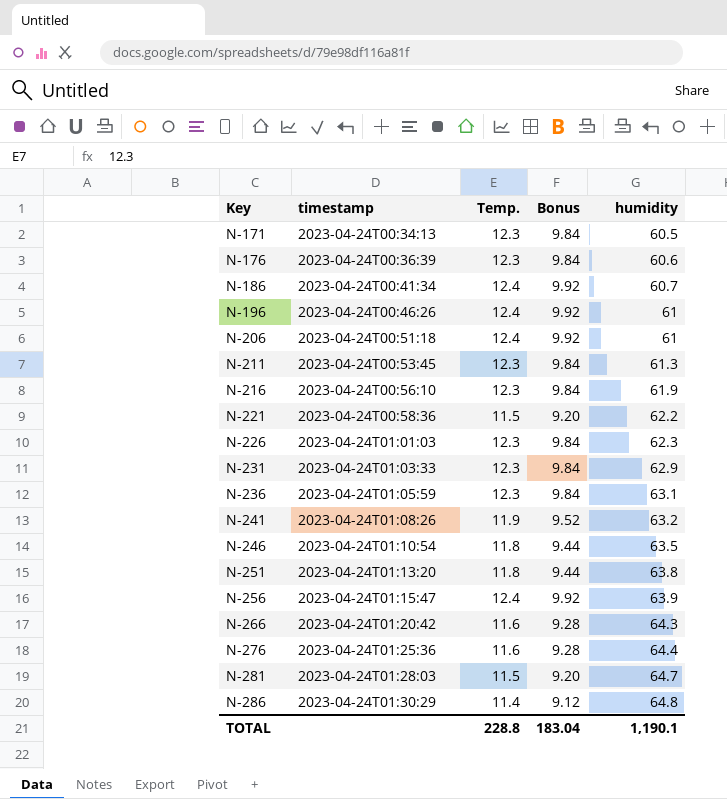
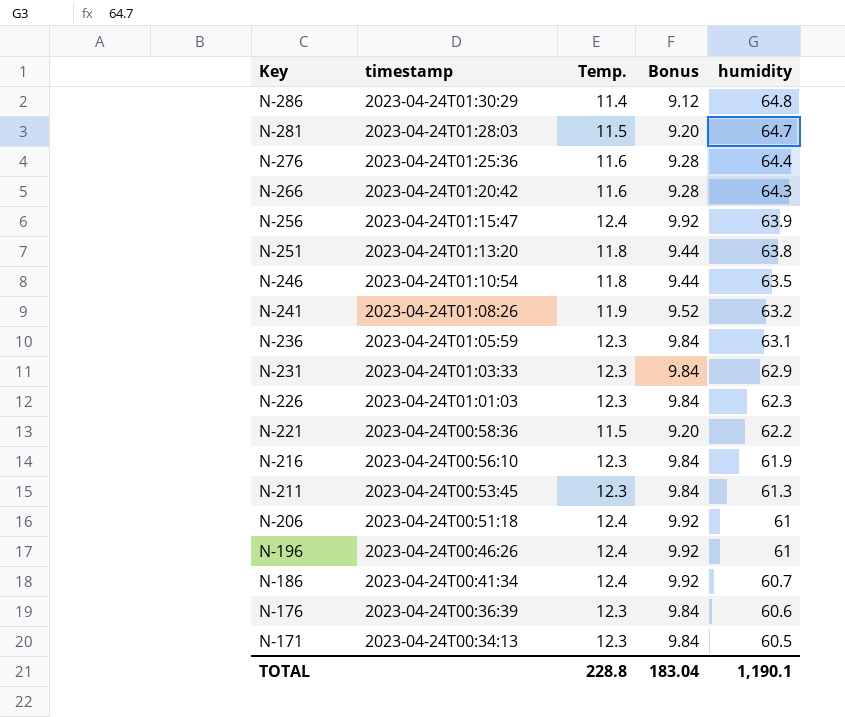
row order: Key ascending -> Key descending

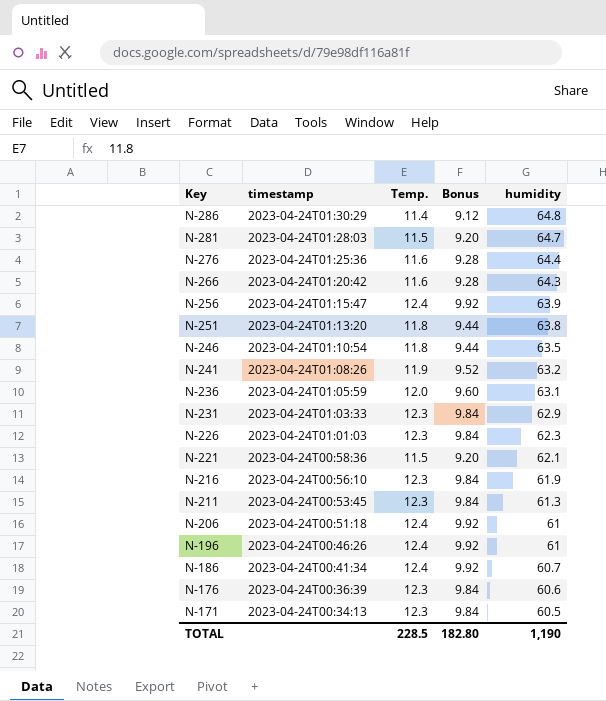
N-236 | Temp.: 12.3 -> 12.0
N-236 | Bonus: 9.84 -> 9.60
N-221 | humidity: 62.2 -> 62.1
TOTAL | Temp.: 228.8 -> 228.5
TOTAL | Bonus: 183.04 -> 182.80
TOTAL | humidity: 1,190.1 -> 1,190

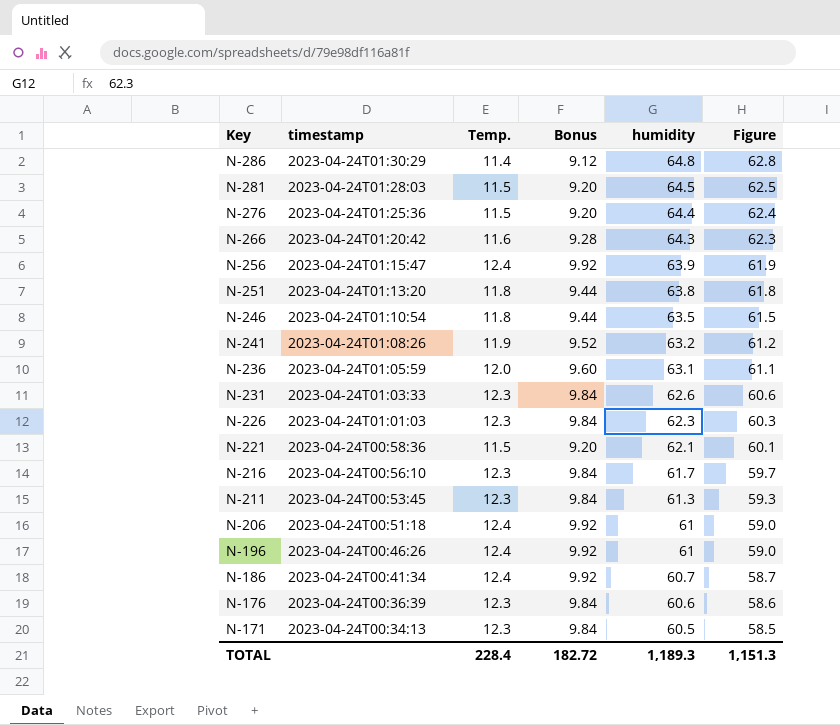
column Figure | formula: none -> [humidity] - 2
N-281 | humidity: 64.7 -> 64.5
N-276 | Temp.: 11.6 -> 11.5
N-276 | Bonus: 9.28 -> 9.20
N-231 | humidity: 62.9 -> 62.6
N-216 | humidity: 61.9 -> 61.7
TOTAL | Temp.: 228.5 -> 228.4
TOTAL | Bonus: 182.80 -> 182.72
TOTAL | humidity: 1,190 -> 1,189.3

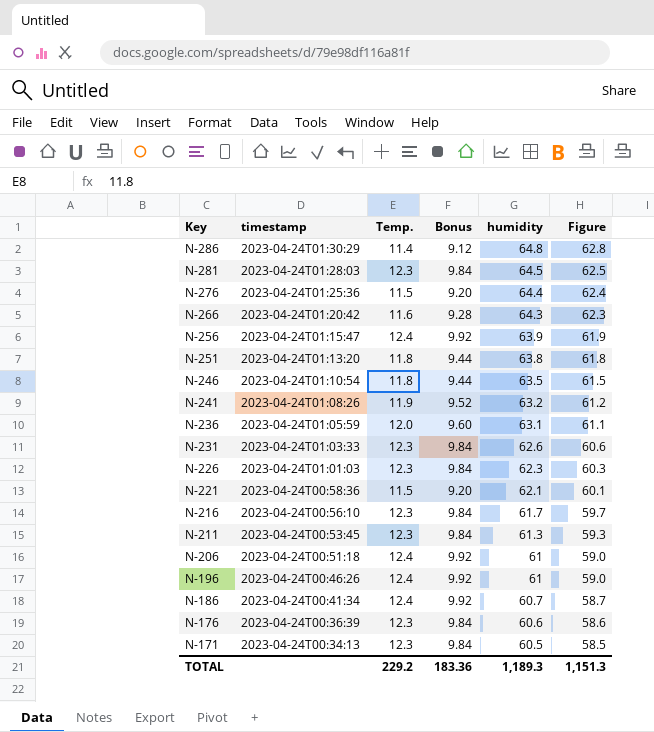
N-281 | Temp.: 11.5 -> 12.3
N-281 | Bonus: 9.20 -> 9.84
TOTAL | Temp.: 228.4 -> 229.2
TOTAL | Bonus: 182.72 -> 183.36

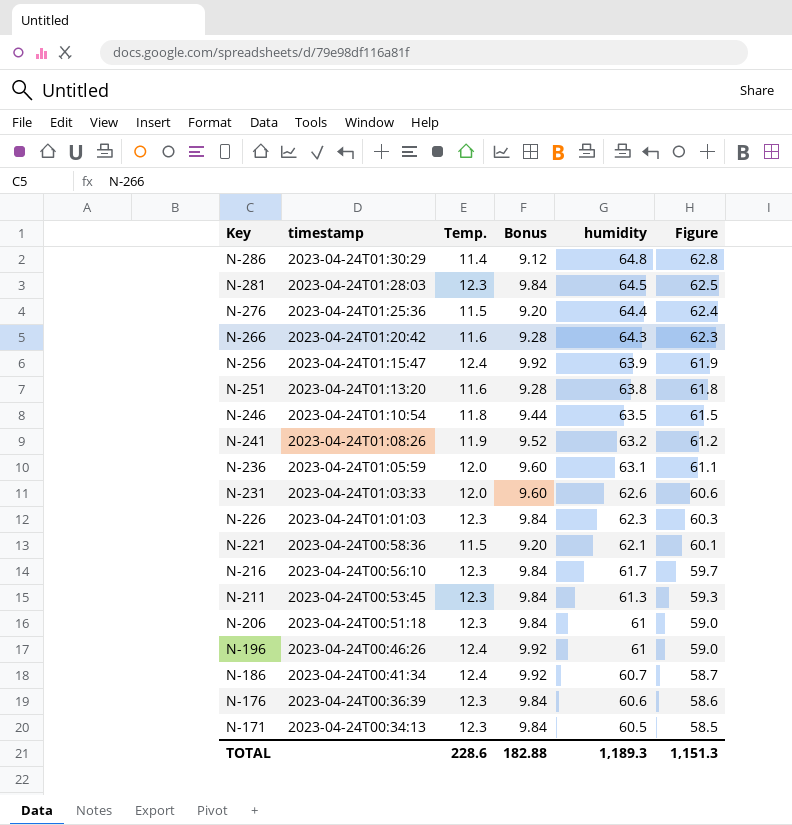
N-251 | Temp.: 11.8 -> 11.6
N-251 | Bonus: 9.44 -> 9.28
N-231 | Temp.: 12.3 -> 12.0
N-231 | Bonus: 9.84 -> 9.60
N-206 | Temp.: 12.4 -> 12.3
N-206 | Bonus: 9.92 -> 9.84
TOTAL | Temp.: 229.2 -> 228.6
TOTAL | Bonus: 183.36 -> 182.88

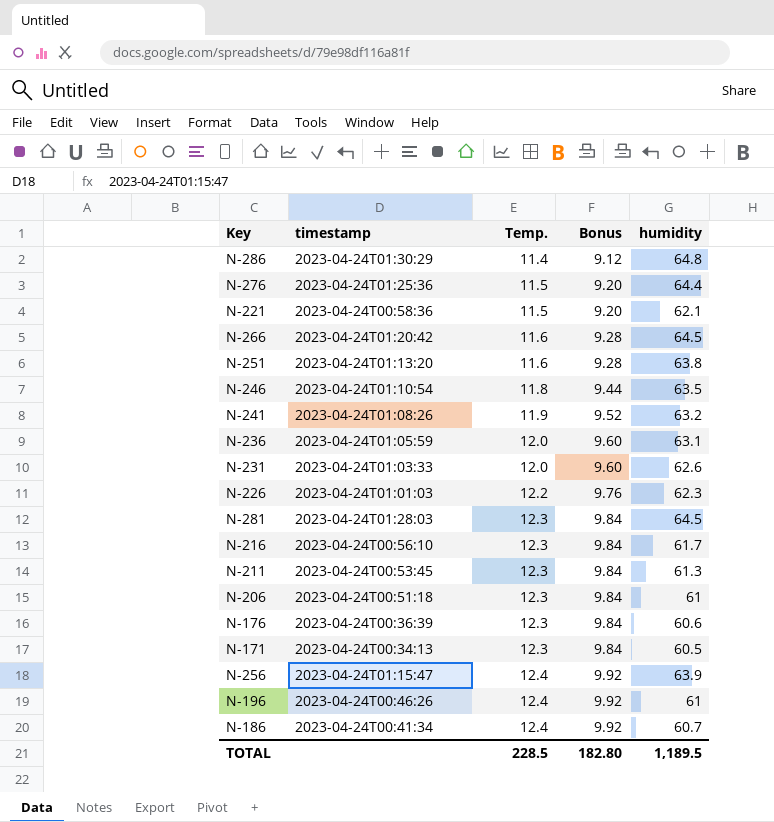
row order: Key descending -> Temp. ascending
column Figure | formula: [humidity] - 2 -> none
N-266 | humidity: 64.3 -> 64.5
N-226 | Temp.: 12.3 -> 12.2
N-226 | Bonus: 9.84 -> 9.76
TOTAL | Temp.: 228.6 -> 228.5
TOTAL | Bonus: 182.88 -> 182.80
TOTAL | humidity: 1,189.3 -> 1,189.5

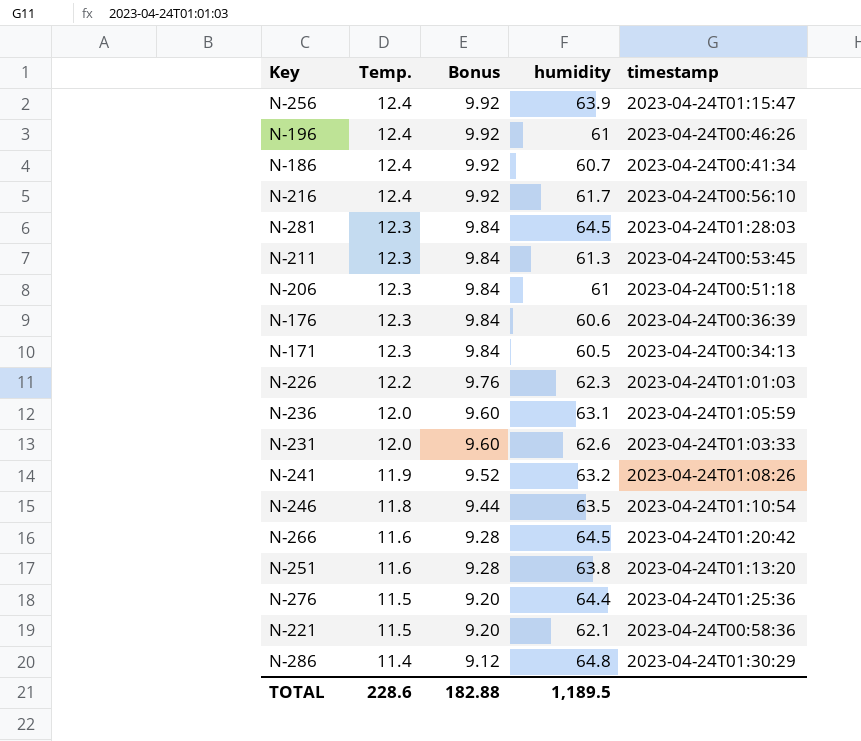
row order: Temp. ascending -> Temp. descending
column timestamp | position: 2 -> 5
N-216 | Temp.: 12.3 -> 12.4
N-216 | Bonus: 9.84 -> 9.92
TOTAL | Temp.: 228.5 -> 228.6
TOTAL | Bonus: 182.80 -> 182.88

